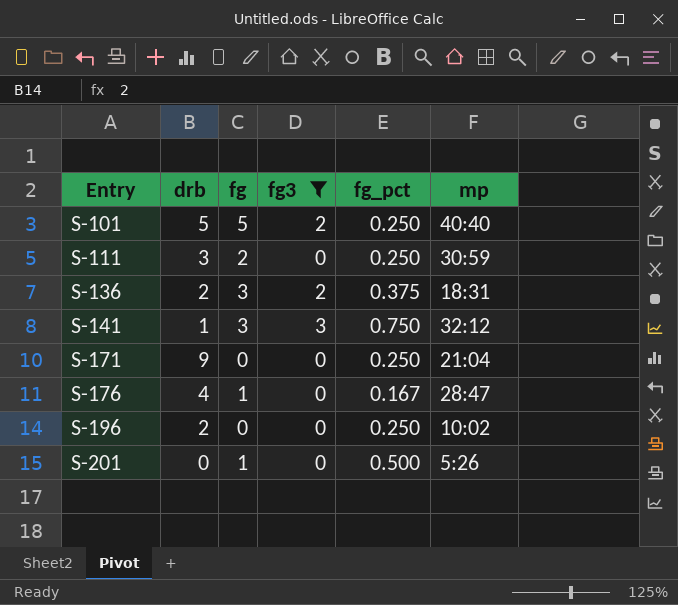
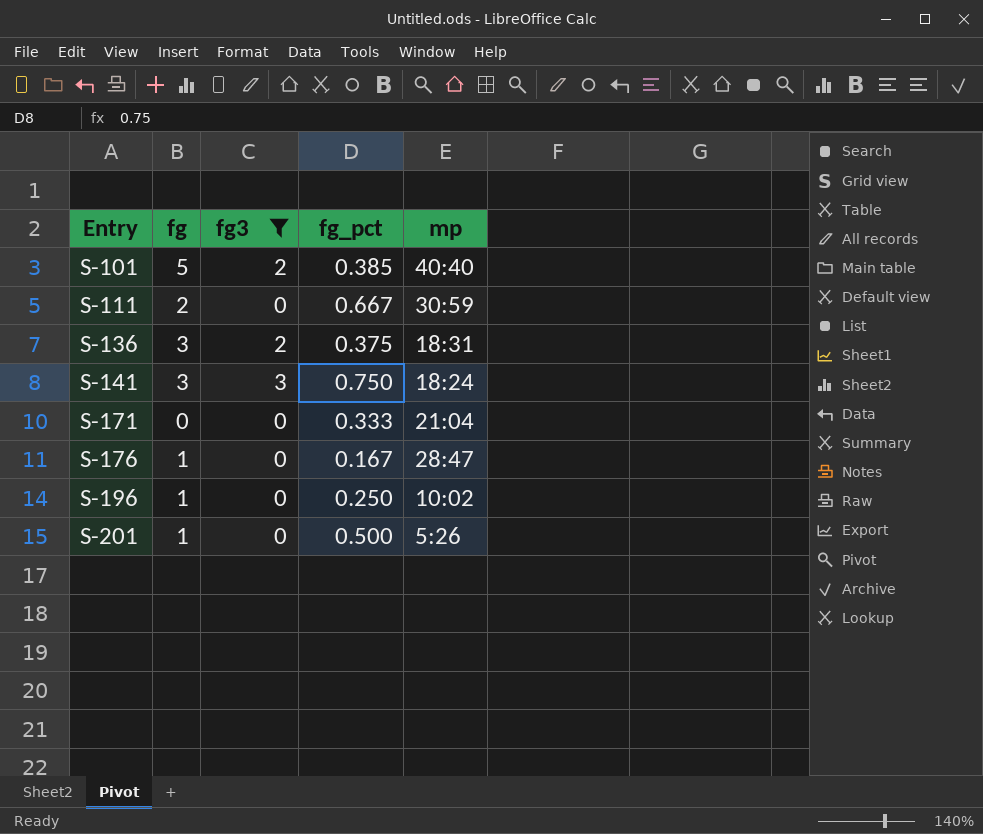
column drb | position: 2 -> none
S-101 | fg_pct: 0.250 -> 0.385
S-111 | fg_pct: 0.250 -> 0.667
S-141 | mp: 32:12 -> 18:24
S-171 | fg_pct: 0.250 -> 0.333
S-196 | fg: 0 -> 1

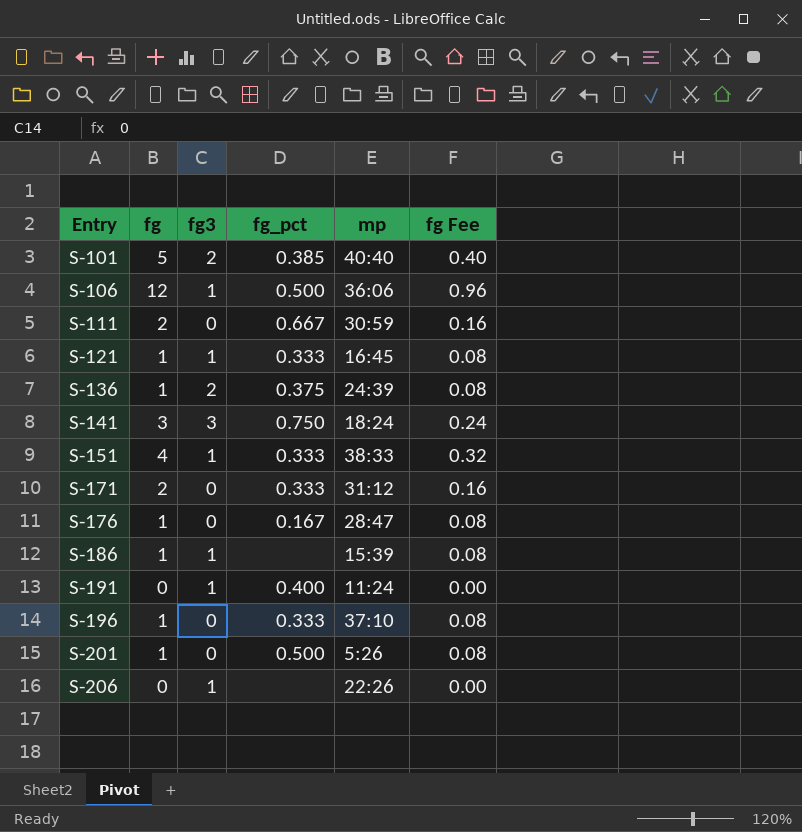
filter: fg3 != 1 -> none
column fg Fee | formula: none -> [fg] * 0.08
S-136 | fg: 3 -> 1
S-136 | mp: 18:31 -> 24:39
S-171 | fg: 0 -> 2
S-171 | mp: 21:04 -> 31:12
S-196 | fg_pct: 0.250 -> 0.333
S-196 | mp: 10:02 -> 37:10

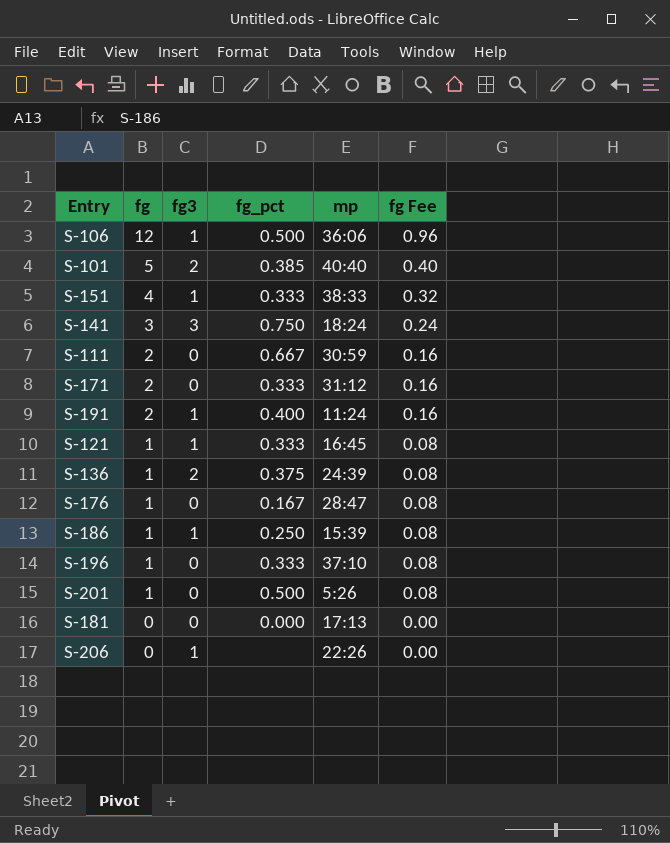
row order: Entry ascending -> fg descending
S-191 | fg: 0 -> 2
S-191 | fg Fee: 0.00 -> 0.16
S-186 | fg_pct: none -> 0.250
row S-181: none -> 0 | 0 | 0.000 | 17:13 | 0.00

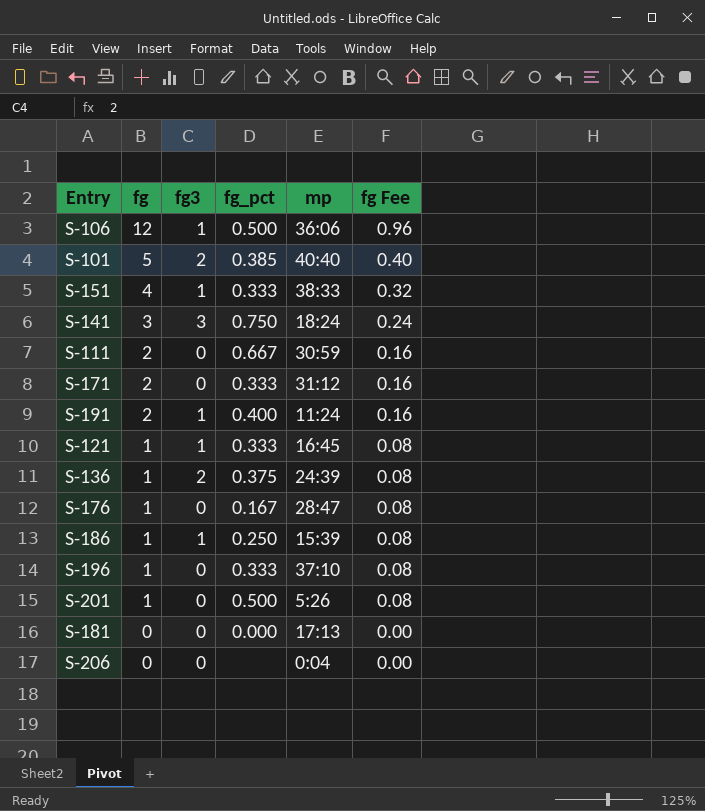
S-206 | fg3: 1 -> 0
S-206 | mp: 22:26 -> 0:04

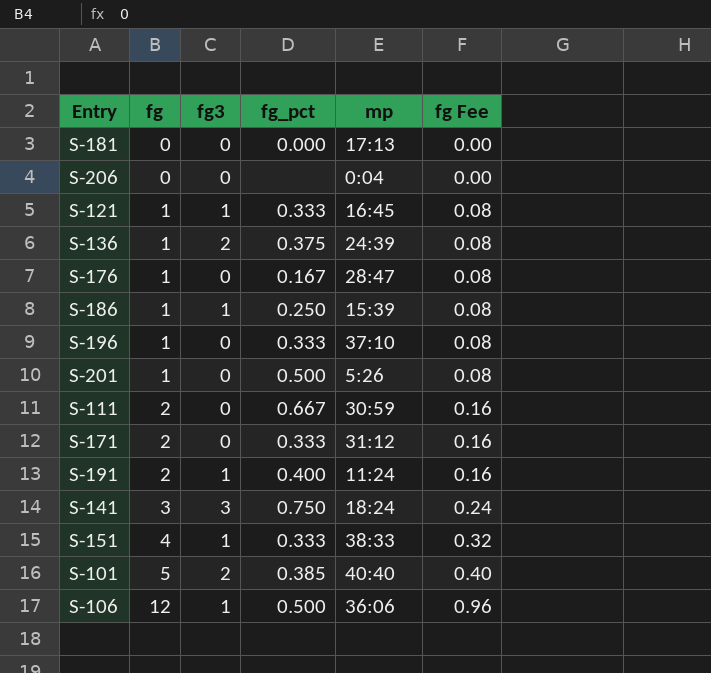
row order: fg descending -> fg ascending

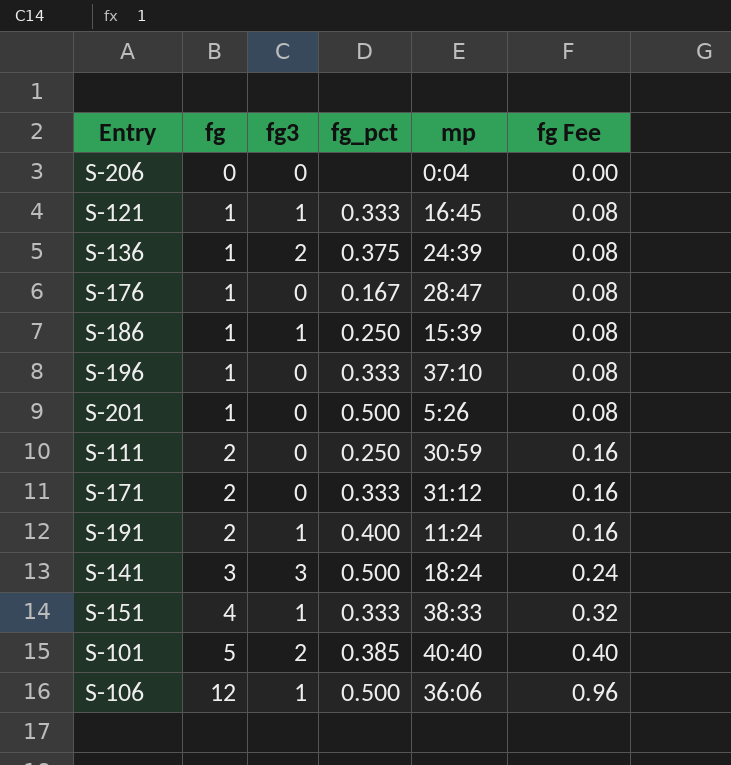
row S-181: 0 | 0 | 0.000 | 17:13 | 0.00 -> none
S-111 | fg_pct: 0.667 -> 0.250
S-141 | fg_pct: 0.750 -> 0.500

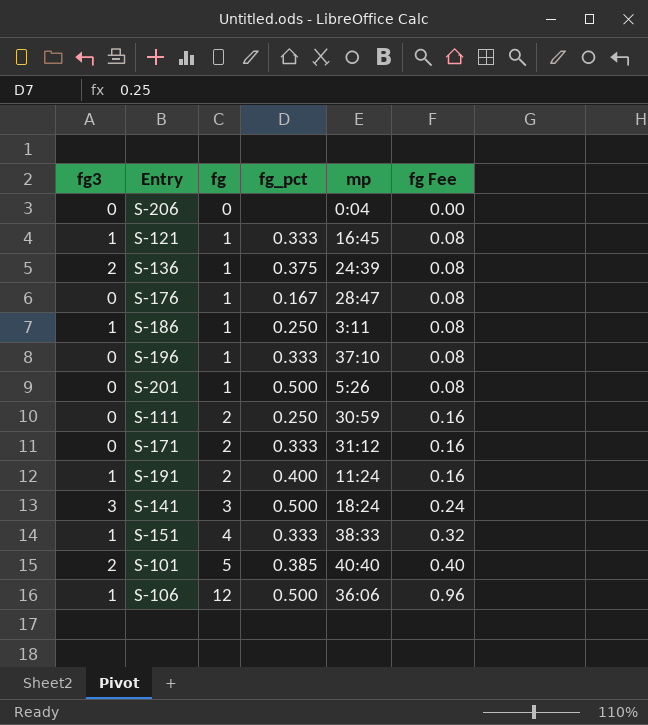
column fg3 | position: 3 -> 1
S-186 | mp: 15:39 -> 3:11

